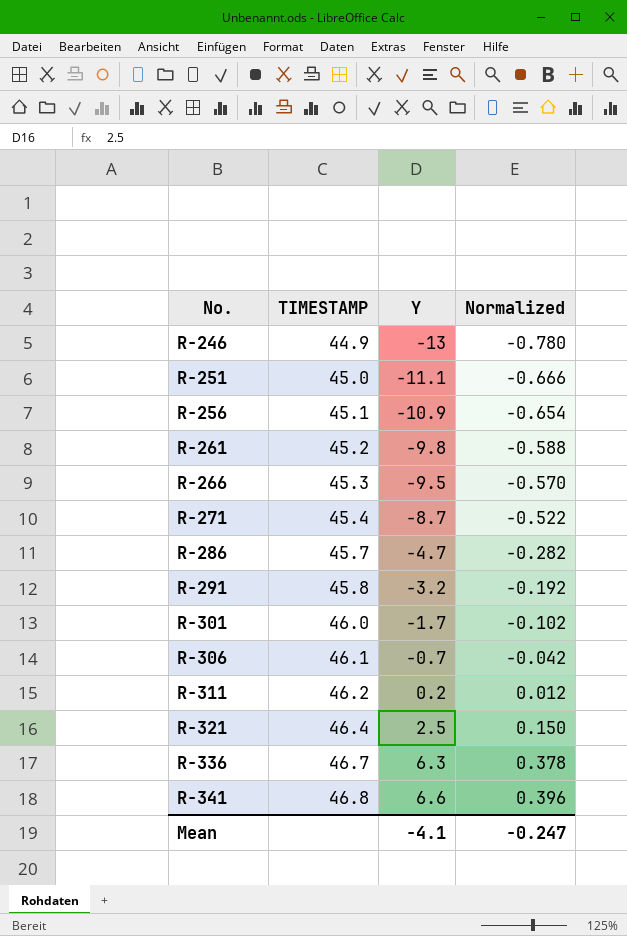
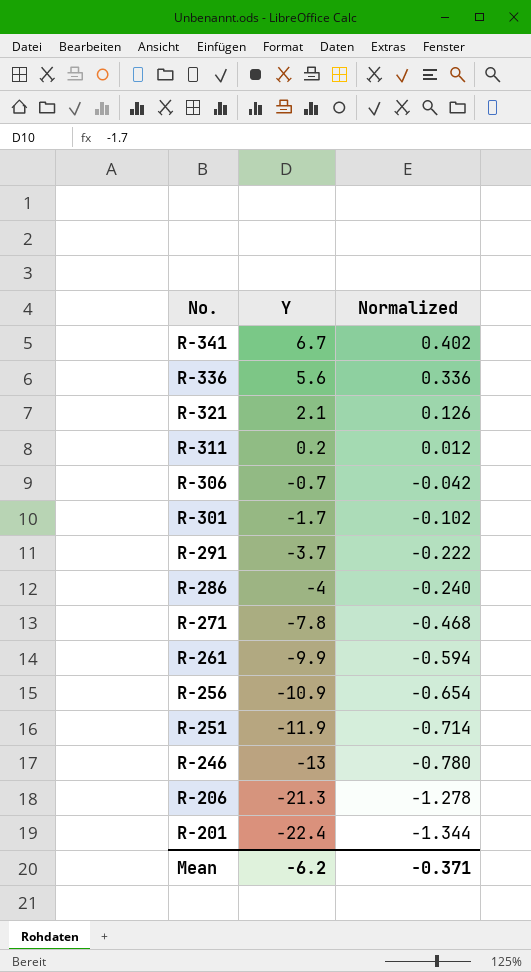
row order: No. ascending -> No. descending
column TIMESTAMP | position: 2 -> none
row R-266: 45.3 | -9.5 | -0.570 -> none
R-341 | Y: 6.6 -> 6.7
R-341 | Normalized: 0.396 -> 0.402
R-336 | Y: 6.3 -> 5.6
R-336 | Normalized: 0.378 -> 0.336
R-321 | Y: 2.5 -> 2.1
R-321 | Normalized: 0.150 -> 0.126
R-291 | Y: -3.2 -> -3.7
R-291 | Normalized: -0.192 -> -0.222
R-286 | Y: -4.7 -> -4
R-286 | Normalized: -0.282 -> -0.240
R-271 | Y: -8.7 -> -7.8
R-271 | Normalized: -0.522 -> -0.468
R-261 | Y: -9.8 -> -9.9
R-261 | Normalized: -0.588 -> -0.594
R-251 | Y: -11.1 -> -11.9
R-251 | Normalized: -0.666 -> -0.714
row R-206: none -> -21.3 | -1.278
row R-201: none -> -22.4 | -1.344
Mean | Y: -4.1 -> -6.2
Mean | Normalized: -0.247 -> -0.371

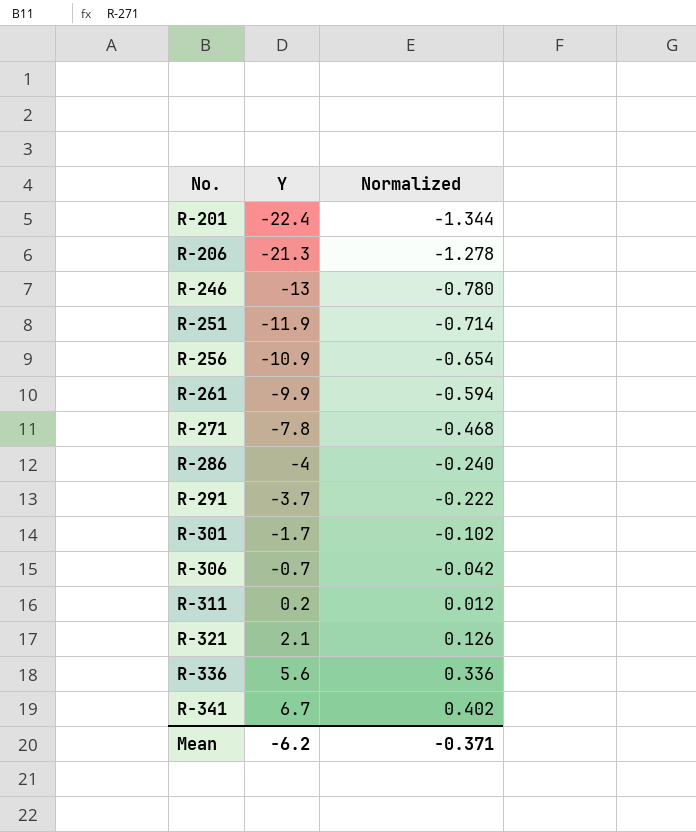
row order: No. descending -> No. ascending

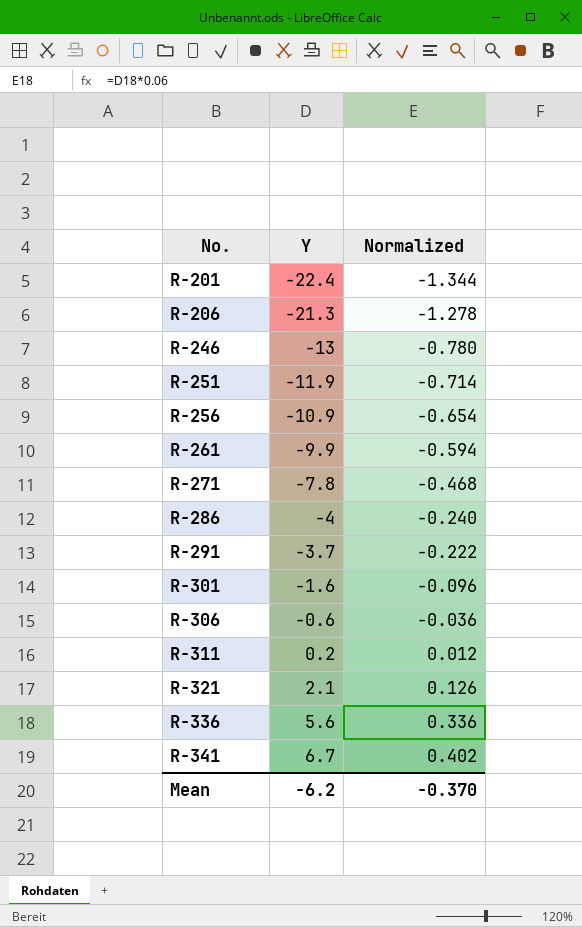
R-301 | Y: -1.7 -> -1.6
R-301 | Normalized: -0.102 -> -0.096
R-306 | Y: -0.7 -> -0.6
R-306 | Normalized: -0.042 -> -0.036
Mean | Normalized: -0.371 -> -0.370

